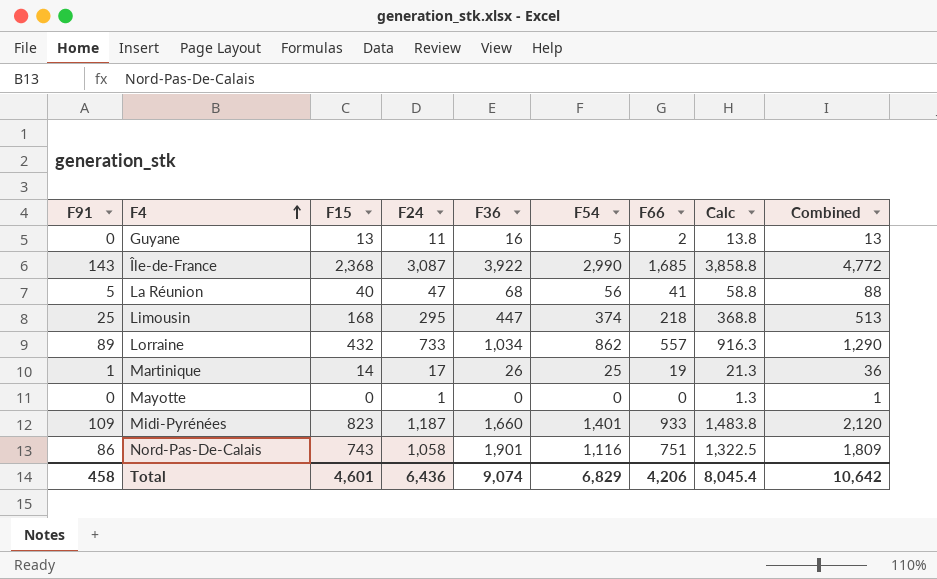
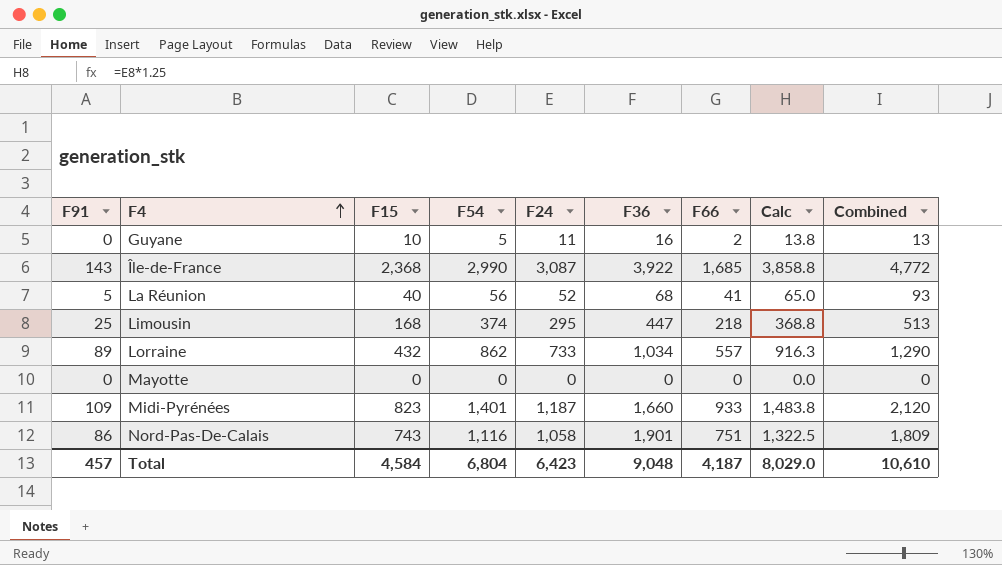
column F54 | position: 6 -> 4
row Martinique: 1 | 14 | 17 | 26 | 25 | 19 | 21.3 | 36 -> none
Guyane | F15: 13 -> 10
La Réunion | F24: 47 -> 52
La Réunion | Calc: 58.8 -> 65.0
La Réunion | Combined: 88 -> 93
Mayotte | F24: 1 -> 0
Mayotte | Calc: 1.3 -> 0.0
Mayotte | Combined: 1 -> 0
Total | F91: 458 -> 457
Total | F15: 4,601 -> 4,584
Total | F54: 6,829 -> 6,804
Total | F24: 6,436 -> 6,423
Total | F36: 9,074 -> 9,048
Total | F66: 4,206 -> 4,187
Total | Calc: 8,045.4 -> 8,029.0
Total | Combined: 10,642 -> 10,610

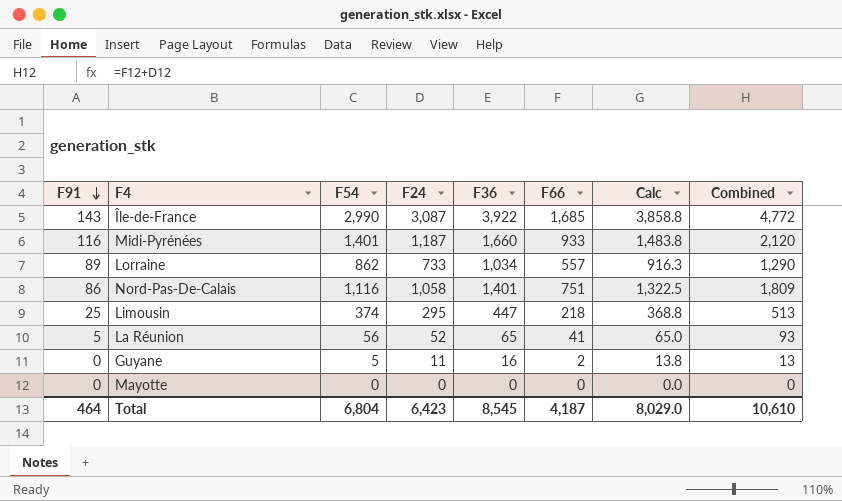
row order: F4 ascending -> F91 descending
column F15 | position: 3 -> none
Midi-Pyrénées | F91: 109 -> 116
Nord-Pas-De-Calais | F36: 1,901 -> 1,401
La Réunion | F36: 68 -> 65
Total | F91: 457 -> 464
Total | F36: 9,048 -> 8,545

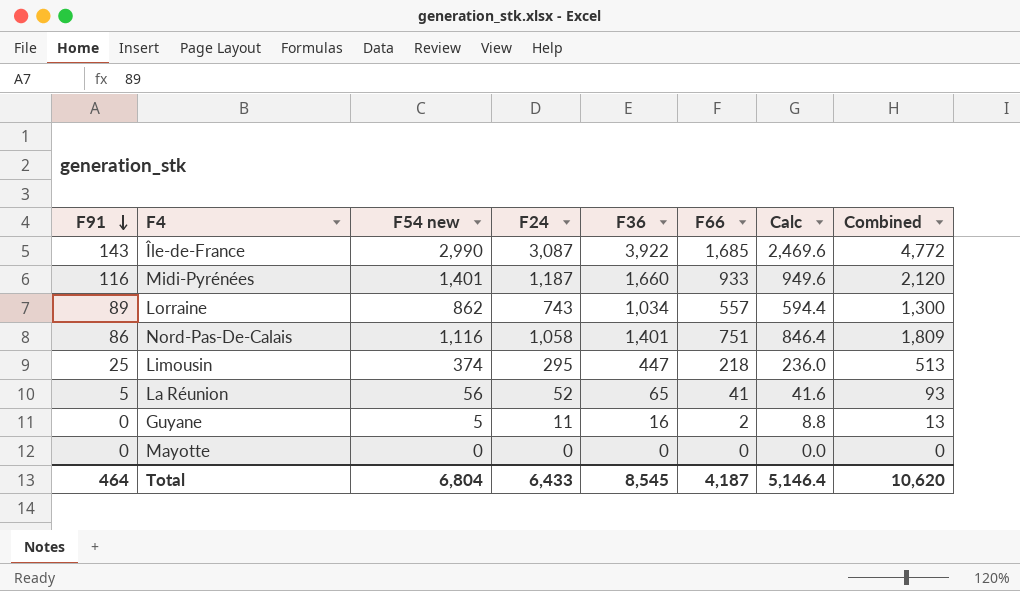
column name: F54 -> F54 new
column Calc | formula: [F24] * 1.25 -> [F24] * 0.8
Lorraine | F24: 733 -> 743
Lorraine | Combined: 1,290 -> 1,300
Total | F24: 6,423 -> 6,433
Total | Calc: 8,029.0 -> 5,146.4
Total | Combined: 10,610 -> 10,620

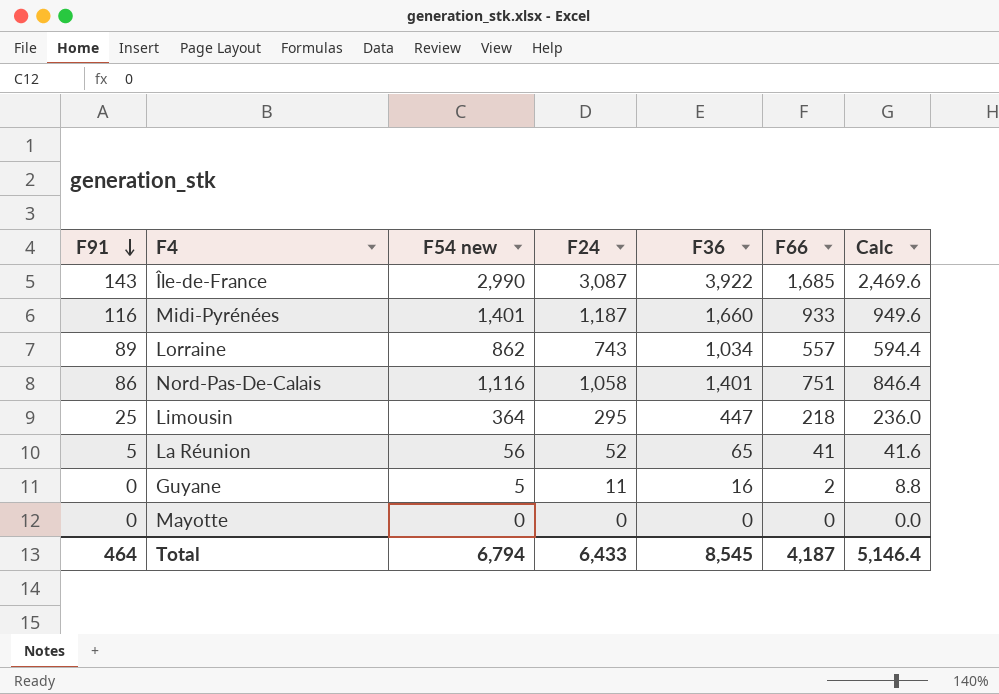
column Combined | formula: [F24] + [F66] -> none
Limousin | F54 new: 374 -> 364
Total | F54 new: 6,804 -> 6,794

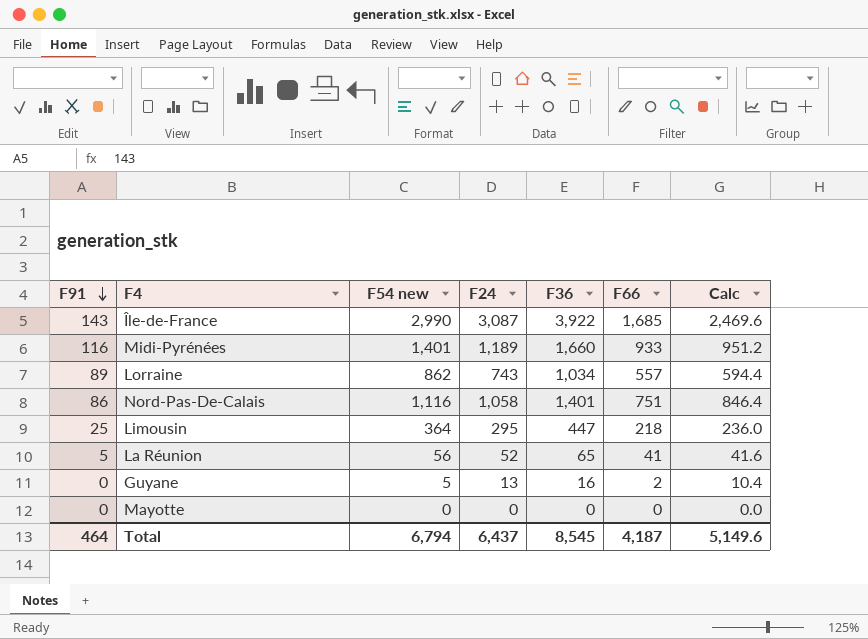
Midi-Pyrénées | F24: 1,187 -> 1,189
Midi-Pyrénées | Calc: 949.6 -> 951.2
Guyane | F24: 11 -> 13
Guyane | Calc: 8.8 -> 10.4
Total | F24: 6,433 -> 6,437
Total | Calc: 5,146.4 -> 5,149.6

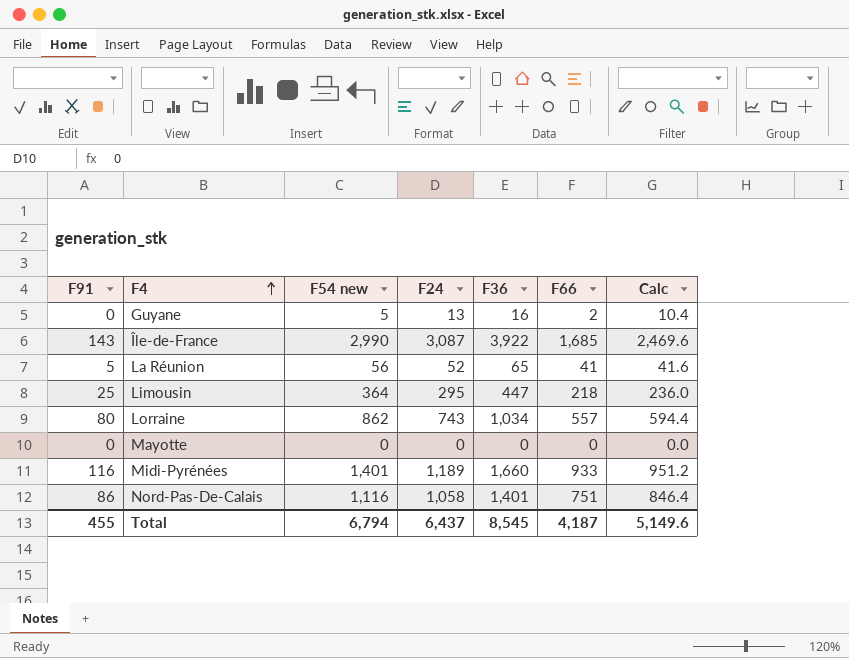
row order: F91 descending -> F4 ascending
Lorraine | F91: 89 -> 80
Total | F91: 464 -> 455

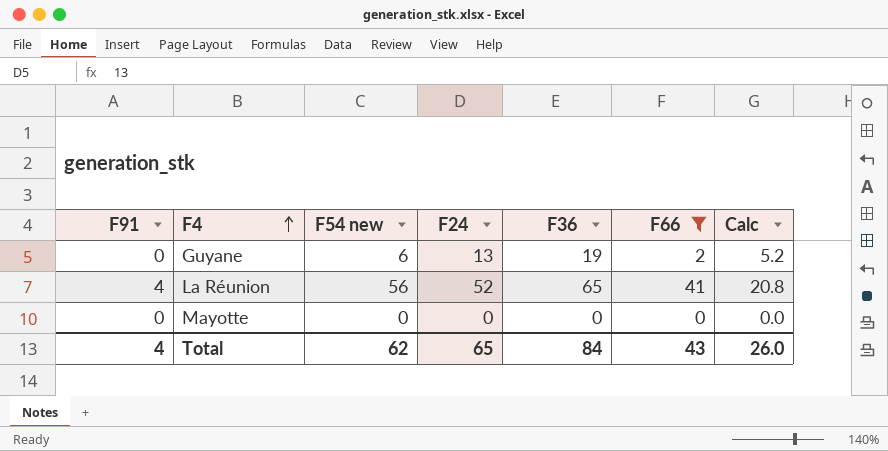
filter: none -> F66 <= 41
column Calc | formula: [F24] * 0.8 -> [F24] * 0.4
Guyane | F54 new: 5 -> 6
Guyane | F36: 16 -> 19
La Réunion | F91: 5 -> 4
Total | F91: 455 -> 4
Total | F54 new: 6,794 -> 62
Total | F24: 6,437 -> 65
Total | F36: 8,545 -> 84
Total | F66: 4,187 -> 43
Total | Calc: 5,149.6 -> 26.0

